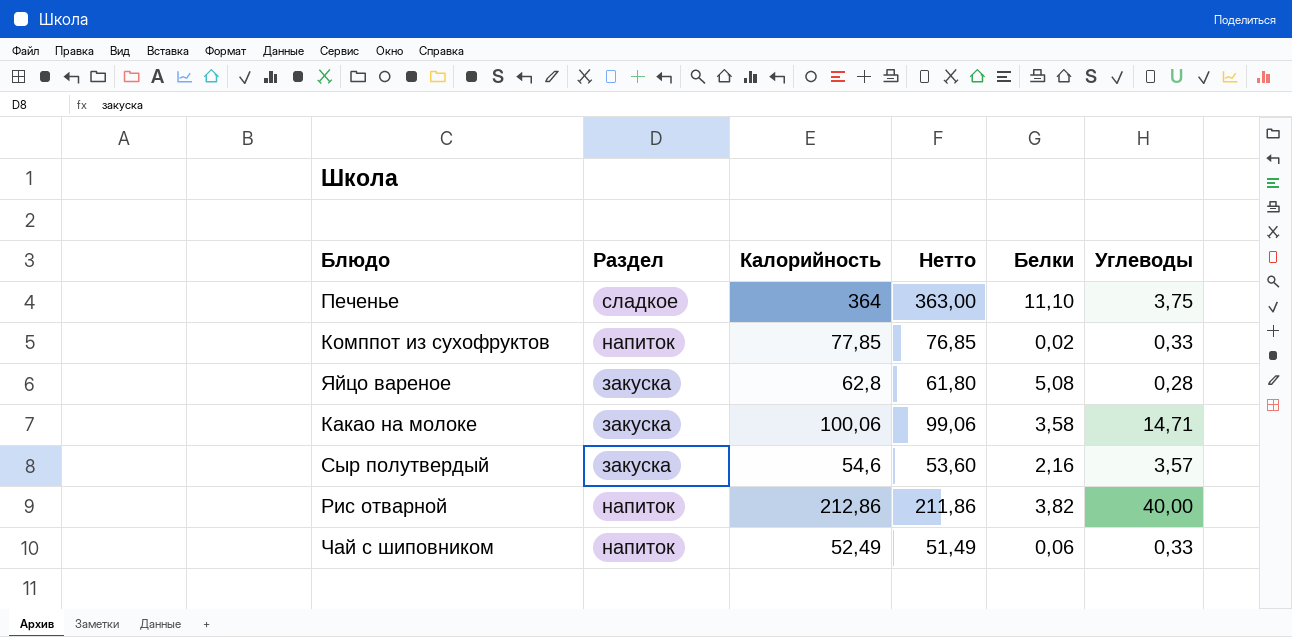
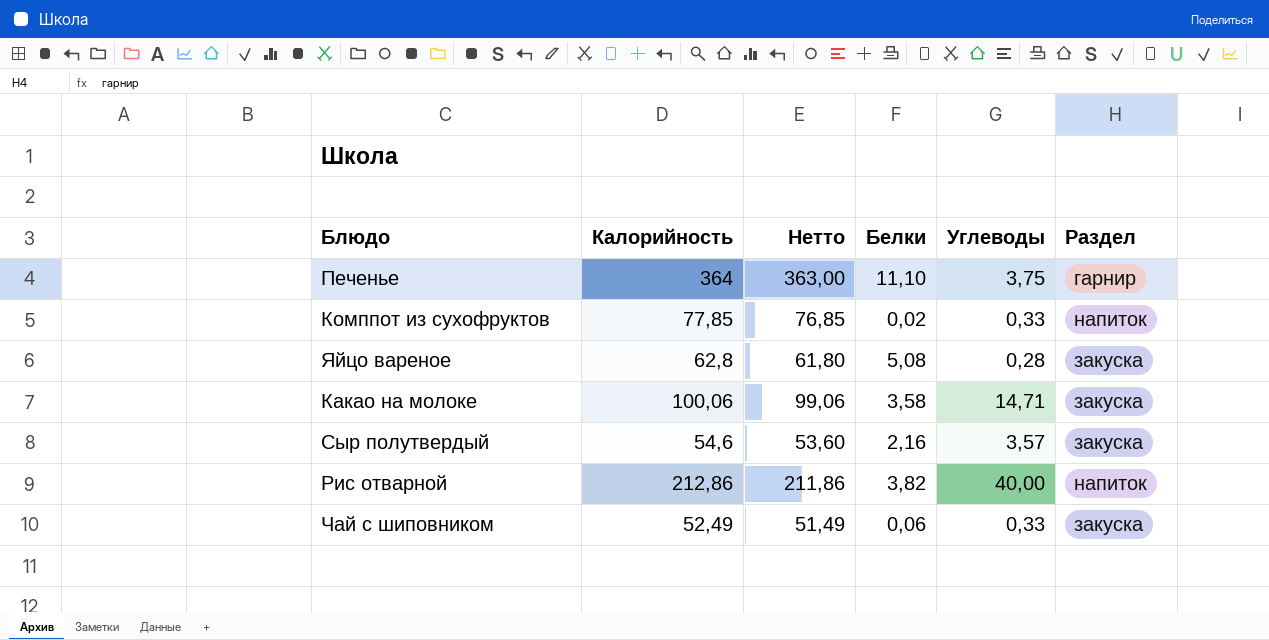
column Раздел | position: 2 -> 6
Печенье | Раздел: сладкое -> гарнир
Чай с шиповником | Раздел: напиток -> закуска

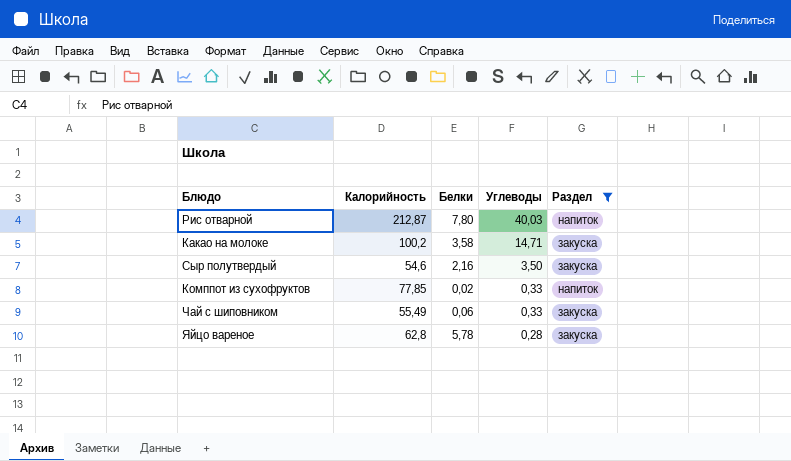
filter: none -> Раздел != гарнир
row order: none -> Углеводы descending
column Нетто | formula: [Калорийность] - 1 -> none
Рис отварной | Калорийность: 212,86 -> 212,87
Рис отварной | Белки: 3,82 -> 7,80
Рис отварной | Углеводы: 40,00 -> 40,03
Какао на молоке | Калорийность: 100,06 -> 100,2
Сыр полутвердый | Углеводы: 3,57 -> 3,50
Чай с шиповником | Калорийность: 52,49 -> 55,49
Яйцо вареное | Белки: 5,08 -> 5,78

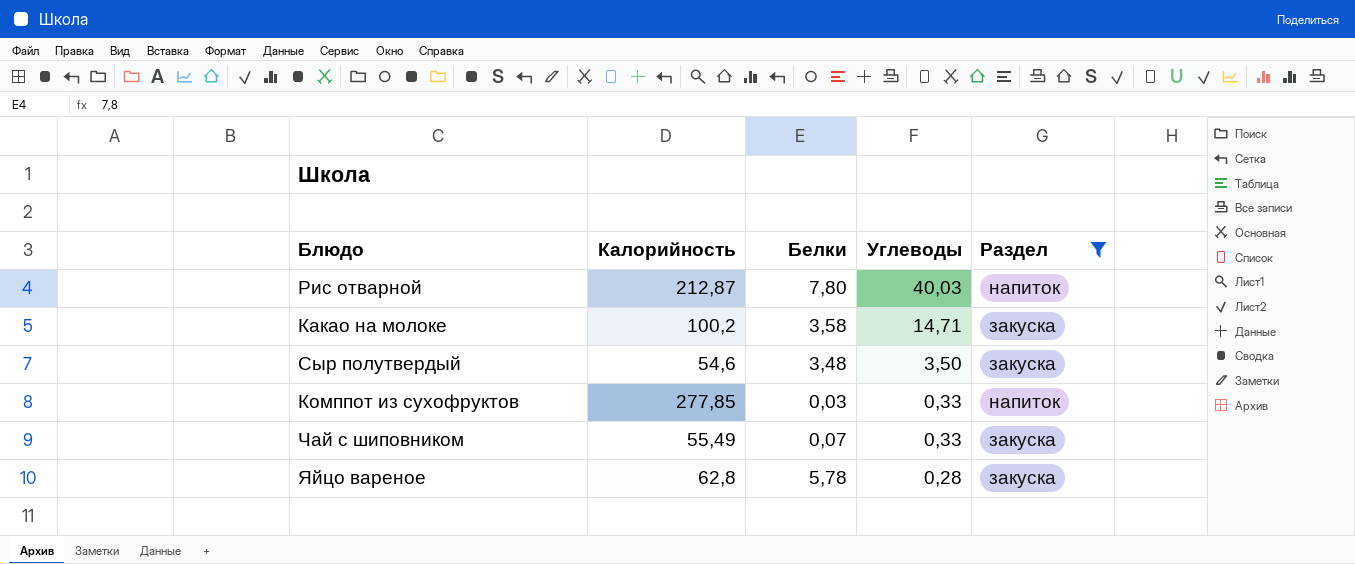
Сыр полутвердый | Белки: 2,16 -> 3,48
Комппот из сухофруктов | Калорийность: 77,85 -> 277,85
Комппот из сухофруктов | Белки: 0,02 -> 0,03
Чай с шиповником | Белки: 0,06 -> 0,07

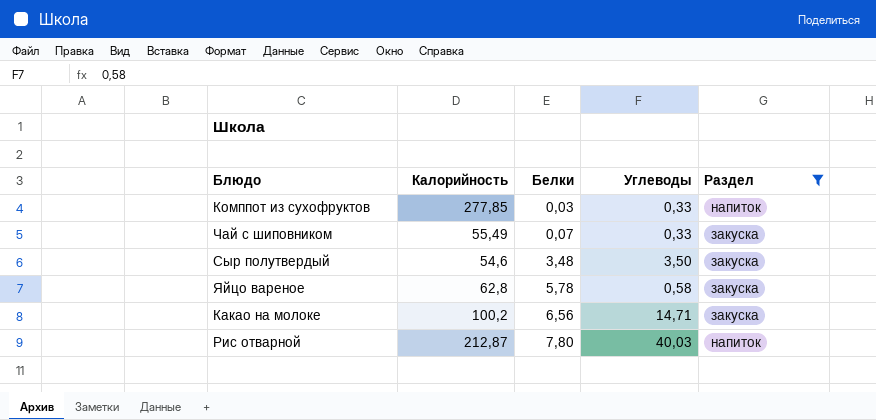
row order: Углеводы descending -> Белки ascending
Яйцо вареное | Углеводы: 0,28 -> 0,58
Какао на молоке | Белки: 3,58 -> 6,56

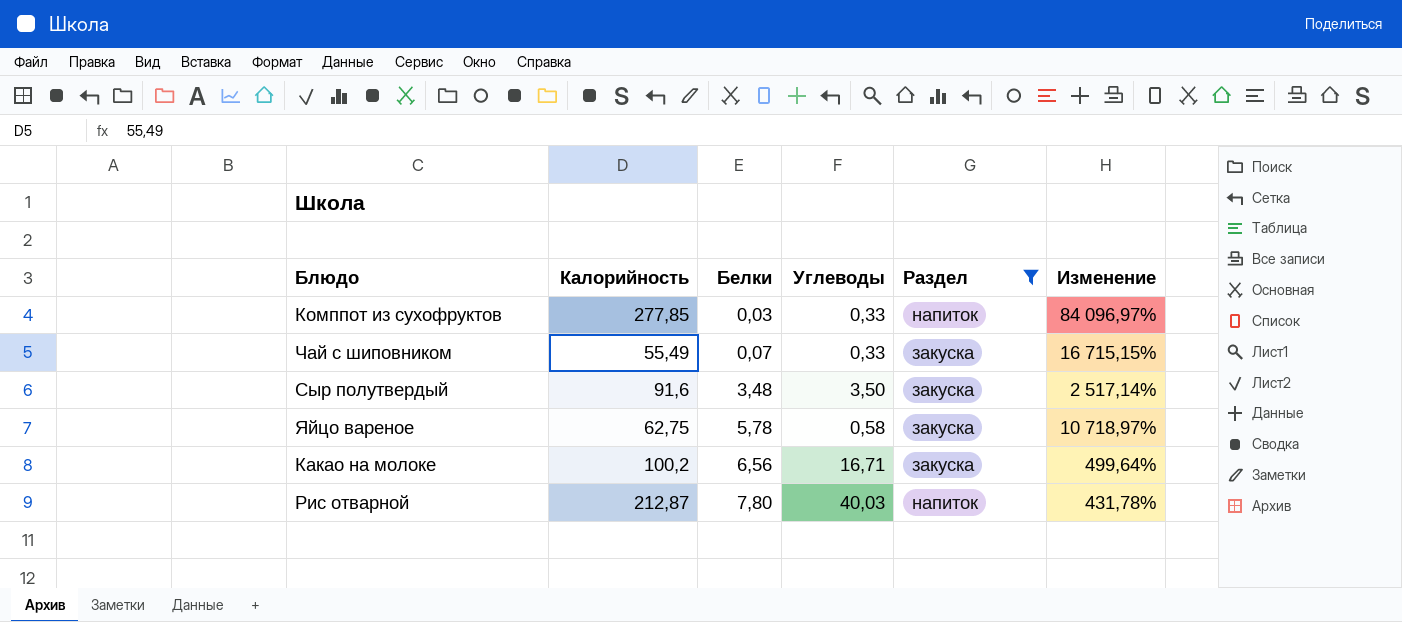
column Изменение | formula: none -> ([Калорийность] - [Углеводы]) / [Углеводы]
Сыр полутвердый | Калорийность: 54,6 -> 91,6
Яйцо вареное | Калорийность: 62,8 -> 62,75
Какао на молоке | Углеводы: 14,71 -> 16,71

